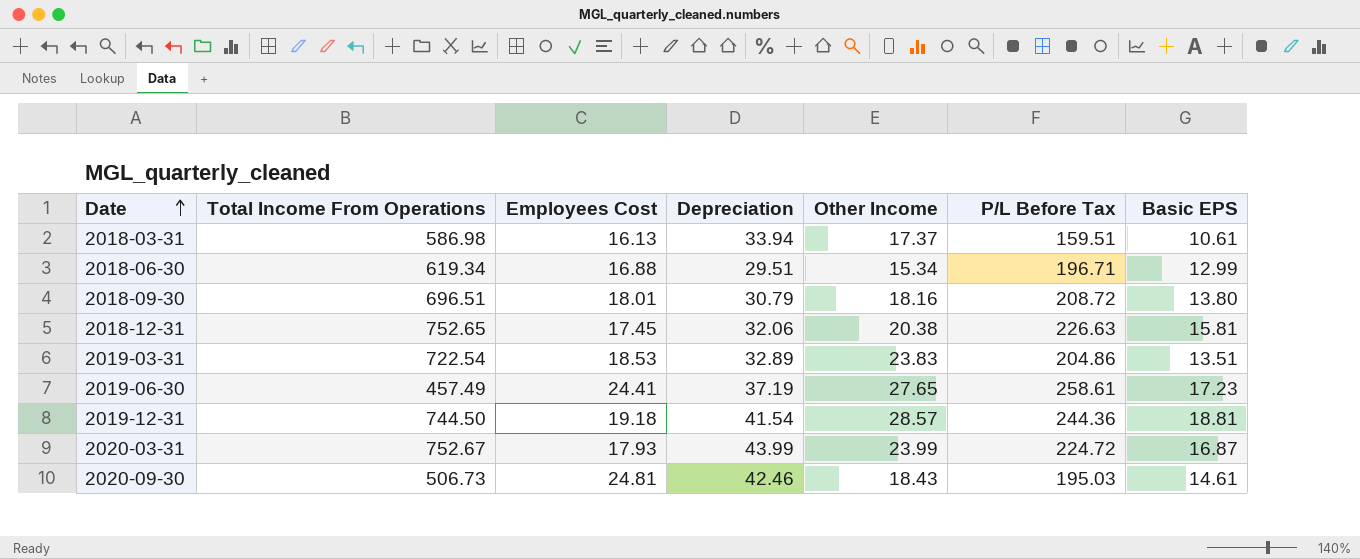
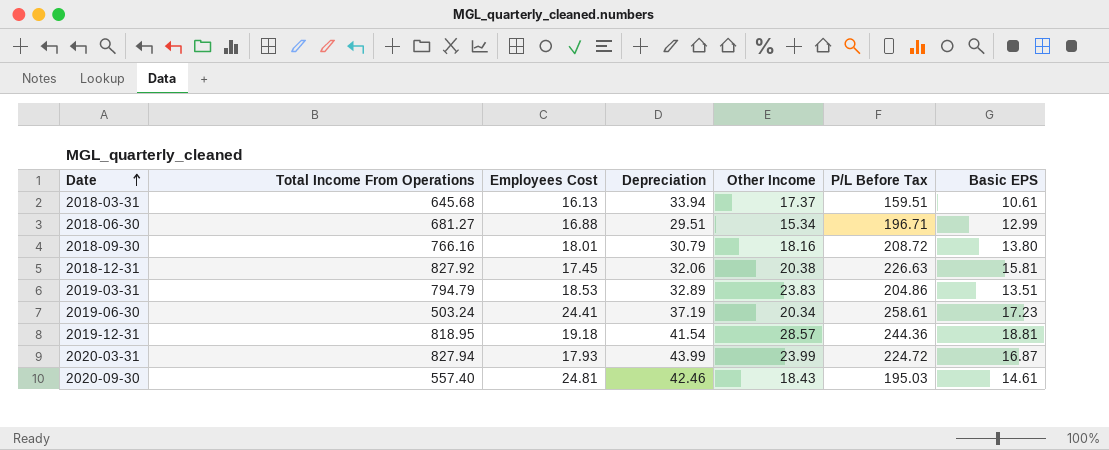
2018-03-31 | Total Income From Operations: 586.98 -> 645.68
2018-06-30 | Total Income From Operations: 619.34 -> 681.27
2018-09-30 | Total Income From Operations: 696.51 -> 766.16
2018-12-31 | Total Income From Operations: 752.65 -> 827.92
2019-03-31 | Total Income From Operations: 722.54 -> 794.79
2019-06-30 | Total Income From Operations: 457.49 -> 503.24
2019-06-30 | Other Income: 27.65 -> 20.34
2019-12-31 | Total Income From Operations: 744.50 -> 818.95
2020-03-31 | Total Income From Operations: 752.67 -> 827.94
2020-09-30 | Total Income From Operations: 506.73 -> 557.40

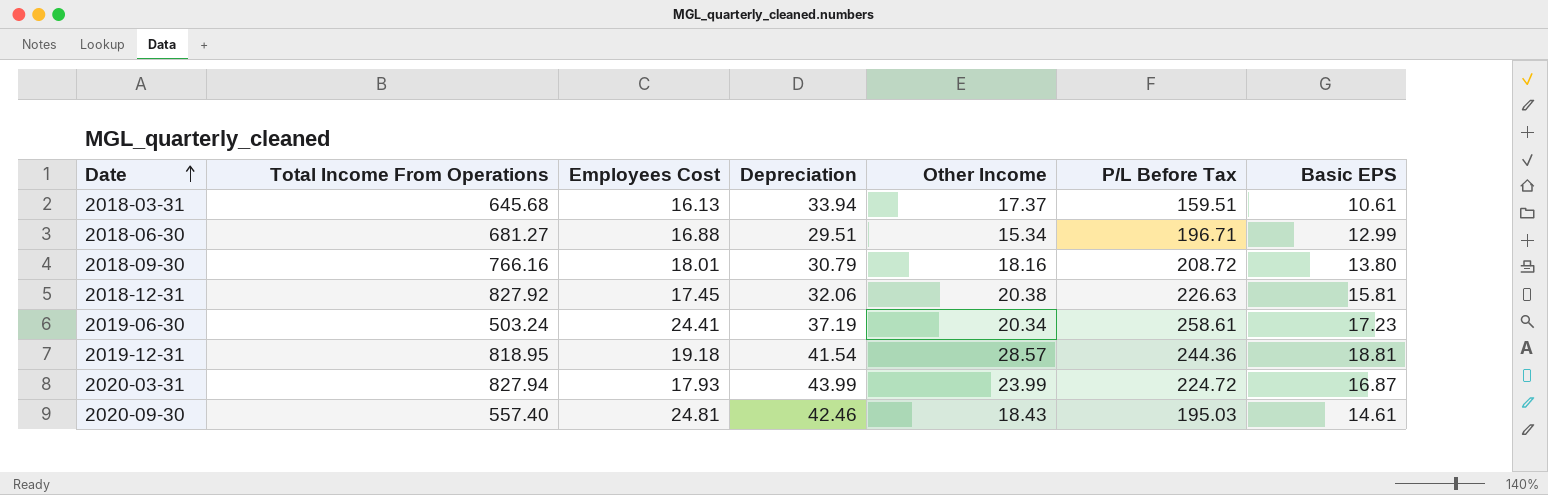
row 2019-03-31: 794.79 | 18.53 | 32.89 | 23.83 | 204.86 | 13.51 -> none

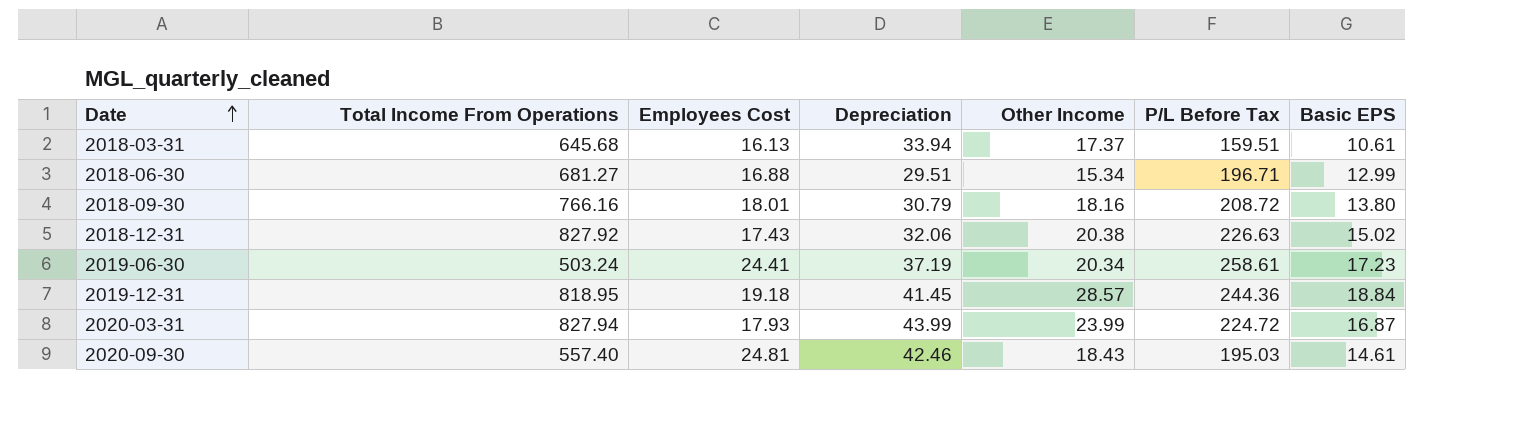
2018-12-31 | Employees Cost: 17.45 -> 17.43
2018-12-31 | Basic EPS: 15.81 -> 15.02
2019-12-31 | Depreciation: 41.54 -> 41.45
2019-12-31 | Basic EPS: 18.81 -> 18.84

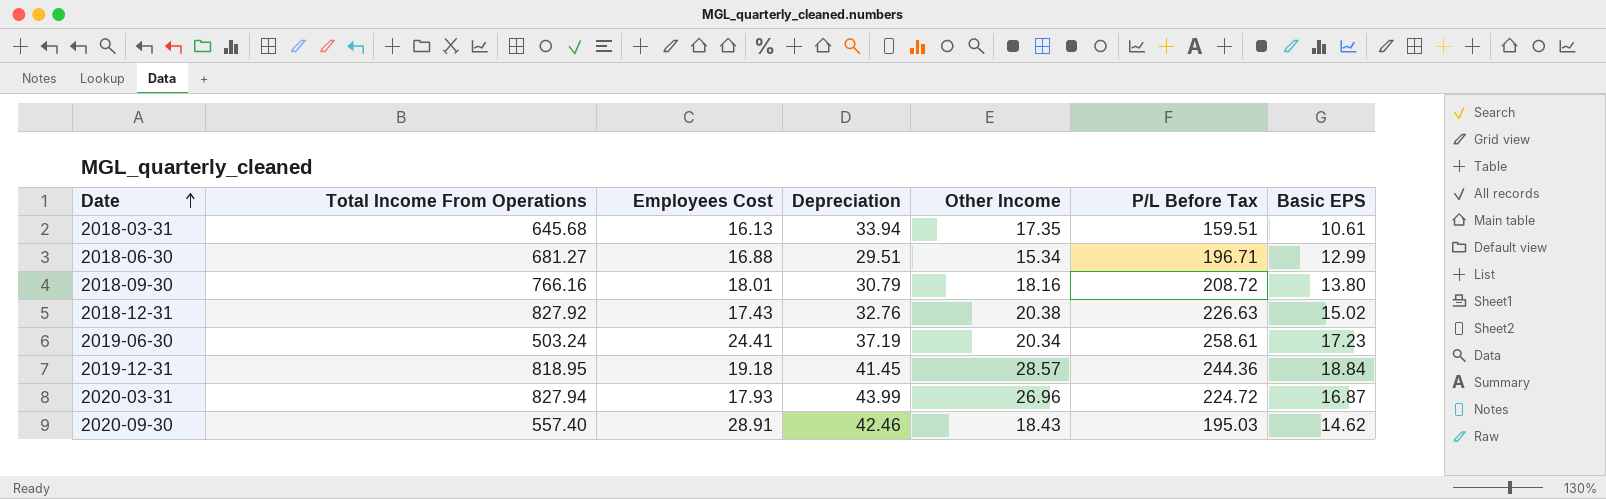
2018-03-31 | Other Income: 17.37 -> 17.35
2018-12-31 | Depreciation: 32.06 -> 32.76
2020-03-31 | Other Income: 23.99 -> 26.96
2020-09-30 | Employees Cost: 24.81 -> 28.91
2020-09-30 | Basic EPS: 14.61 -> 14.62

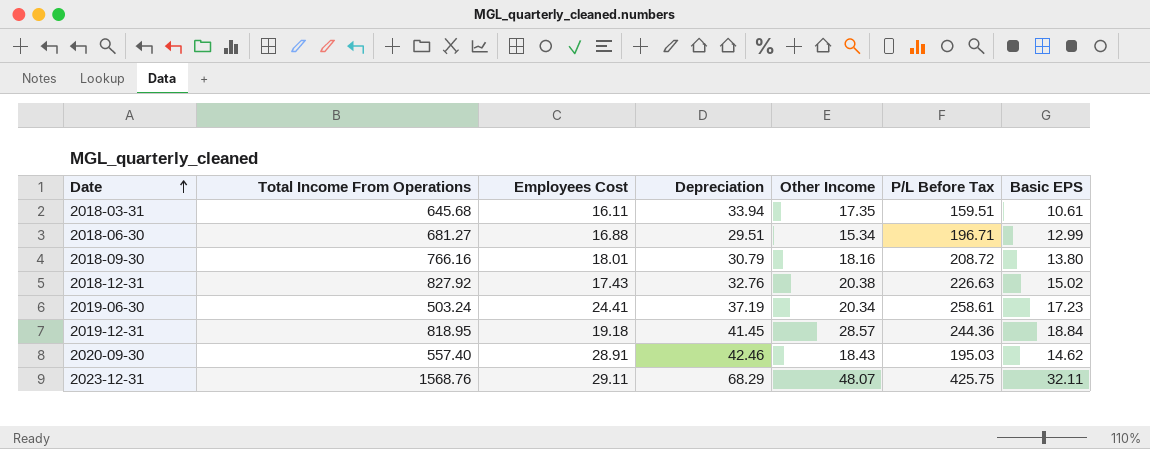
row 2020-03-31: 827.94 | 17.93 | 43.99 | 26.96 | 224.72 | 16.87 -> none
2018-03-31 | Employees Cost: 16.13 -> 16.11
row 2023-12-31: none -> 1568.76 | 29.11 | 68.29 | 48.07 | 425.75 | 32.11

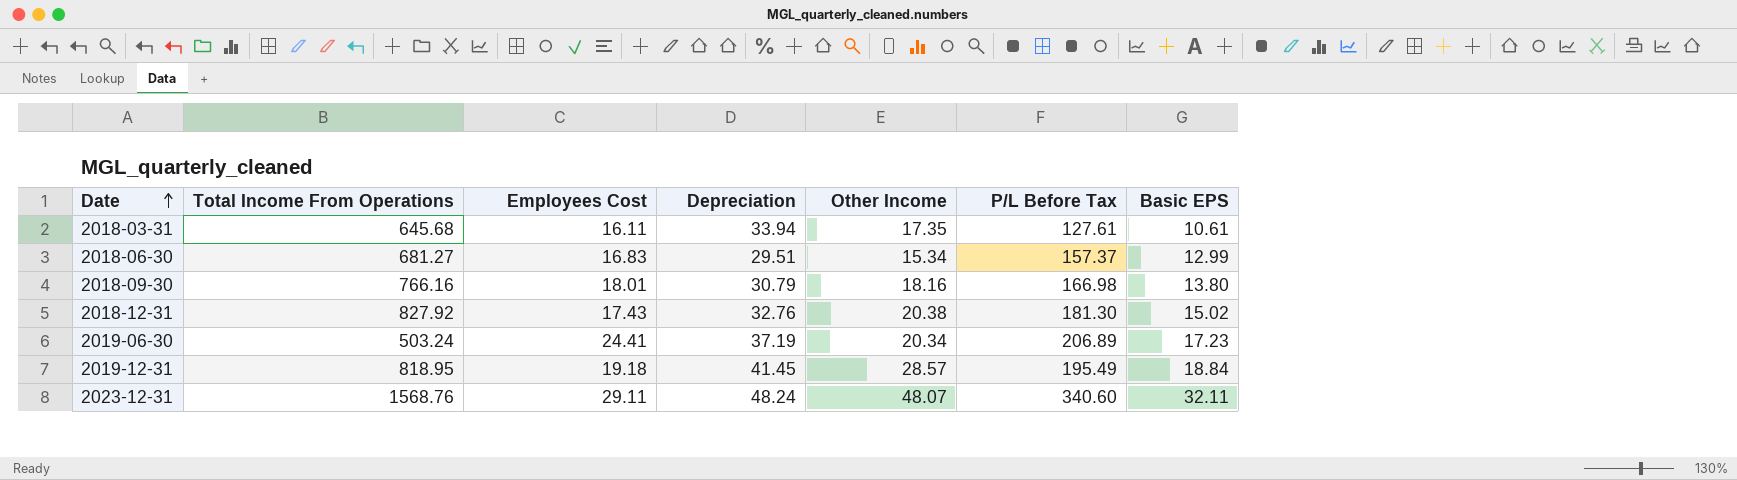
row 2020-09-30: 557.40 | 28.91 | 42.46 | 18.43 | 195.03 | 14.62 -> none
2018-03-31 | P/L Before Tax: 159.51 -> 127.61
2018-06-30 | Employees Cost: 16.88 -> 16.83
2018-06-30 | P/L Before Tax: 196.71 -> 157.37
2018-09-30 | P/L Before Tax: 208.72 -> 166.98
2018-12-31 | P/L Before Tax: 226.63 -> 181.30
2019-06-30 | P/L Before Tax: 258.61 -> 206.89
2019-12-31 | P/L Before Tax: 244.36 -> 195.49
2023-12-31 | Depreciation: 68.29 -> 48.24
2023-12-31 | P/L Before Tax: 425.75 -> 340.60

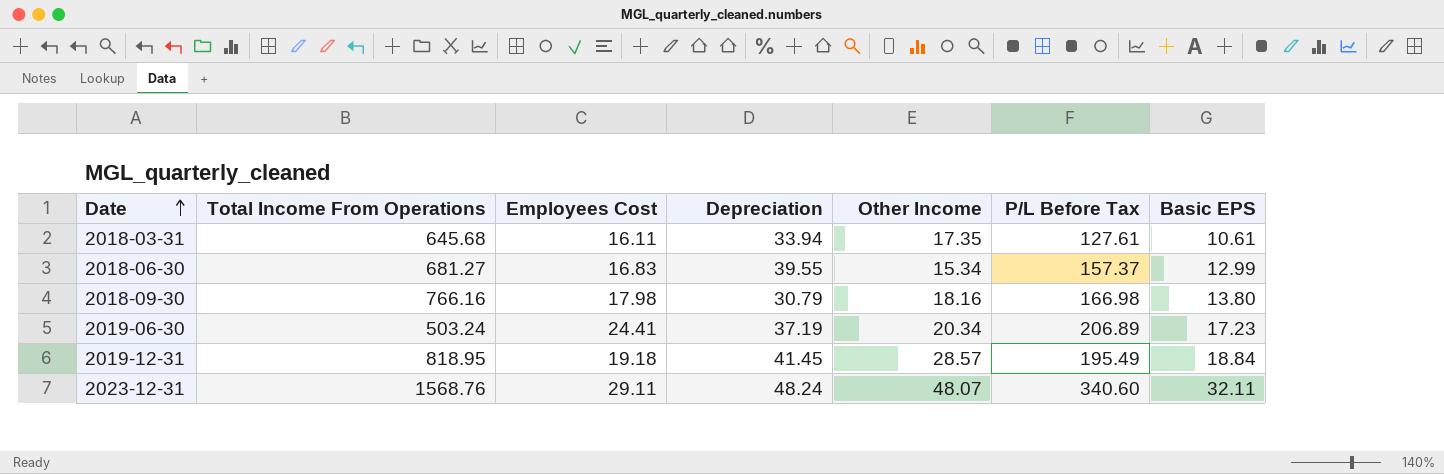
row 2018-12-31: 827.92 | 17.43 | 32.76 | 20.38 | 181.30 | 15.02 -> none
2018-06-30 | Depreciation: 29.51 -> 39.55
2018-09-30 | Employees Cost: 18.01 -> 17.98

